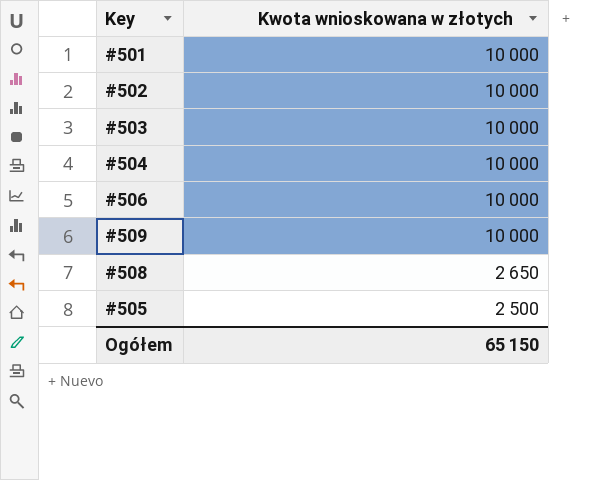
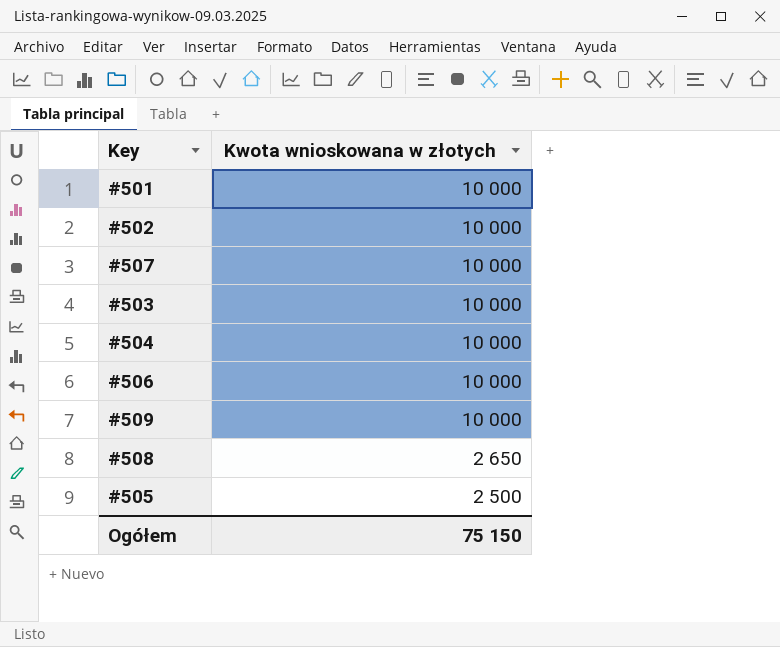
row #507: none -> 10 000
Ogółem | Kwota wnioskowana w złotych: 65 150 -> 75 150

